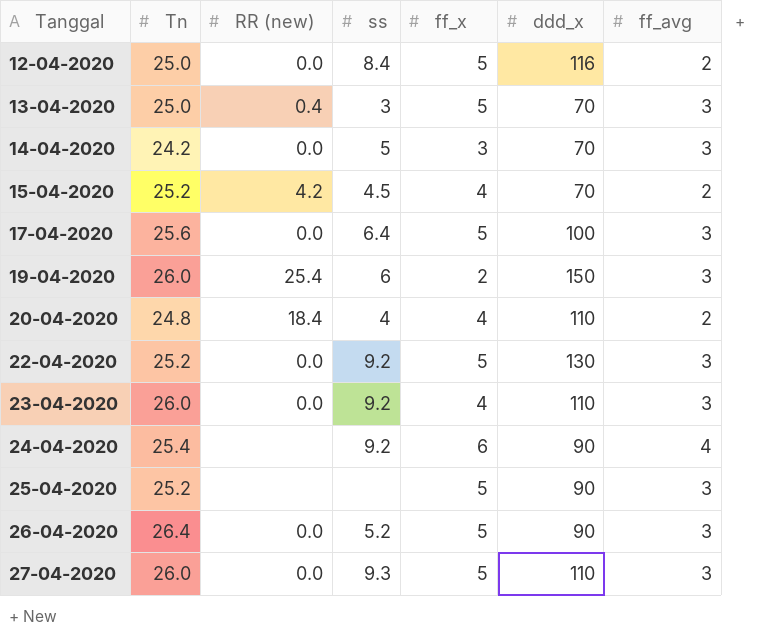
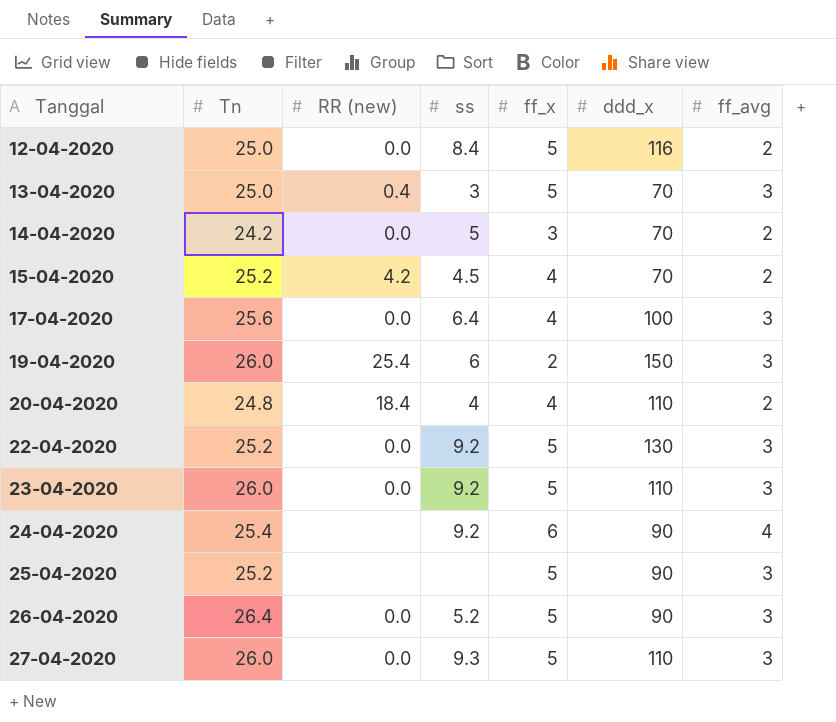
14-04-2020 | ff_avg: 3 -> 2
17-04-2020 | ff_x: 5 -> 4
23-04-2020 | ff_x: 4 -> 5

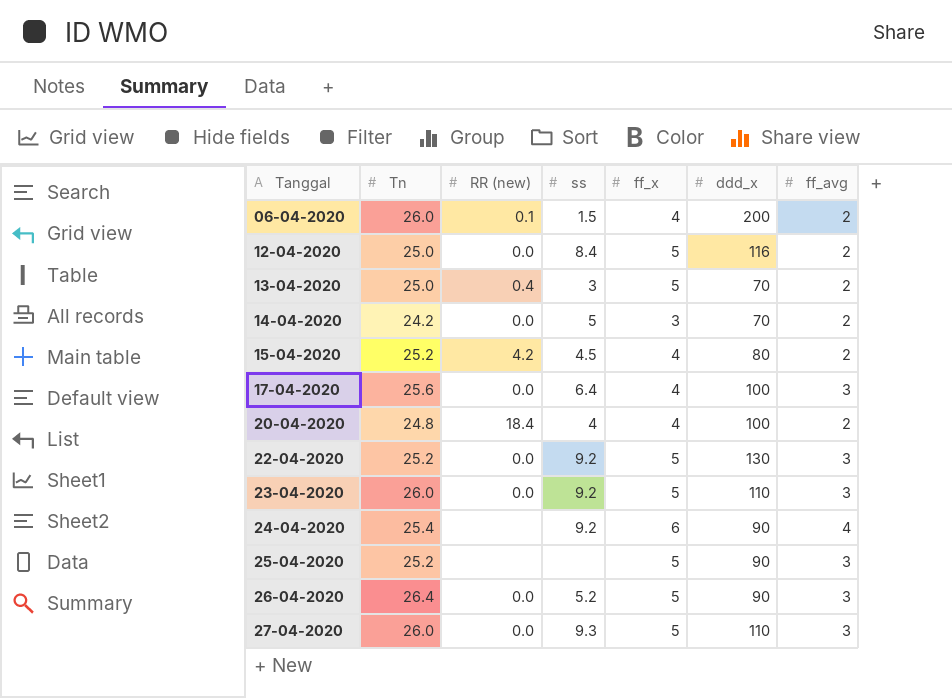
row 19-04-2020: 26.0 | 25.4 | 6 | 2 | 150 | 3 -> none
row 06-04-2020: none -> 26.0 | 0.1 | 1.5 | 4 | 200 | 2
13-04-2020 | ff_avg: 3 -> 2
15-04-2020 | ddd_x: 70 -> 80
20-04-2020 | ddd_x: 110 -> 100

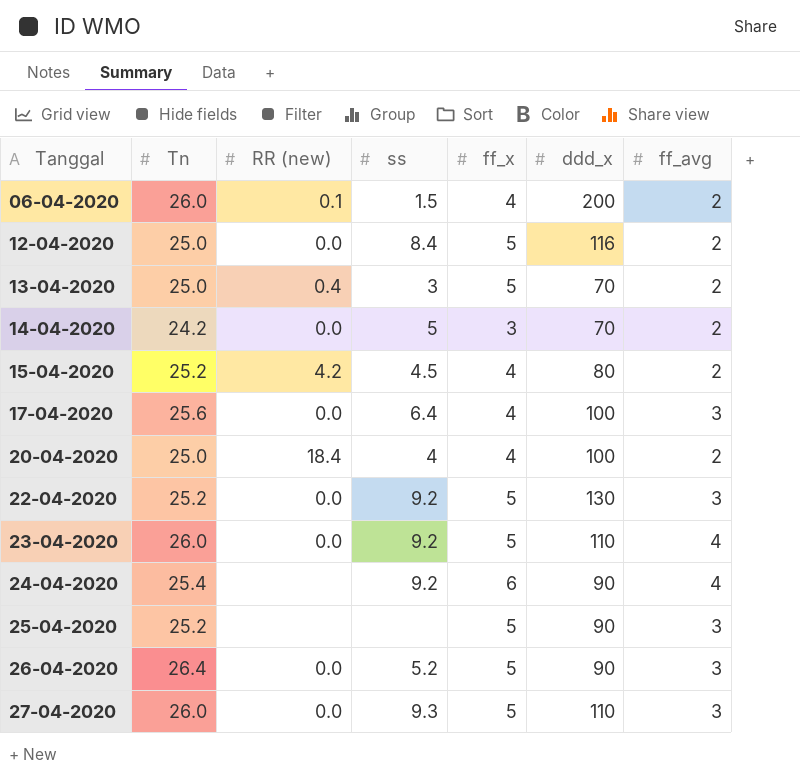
20-04-2020 | Tn: 24.8 -> 25.0
23-04-2020 | ff_avg: 3 -> 4

